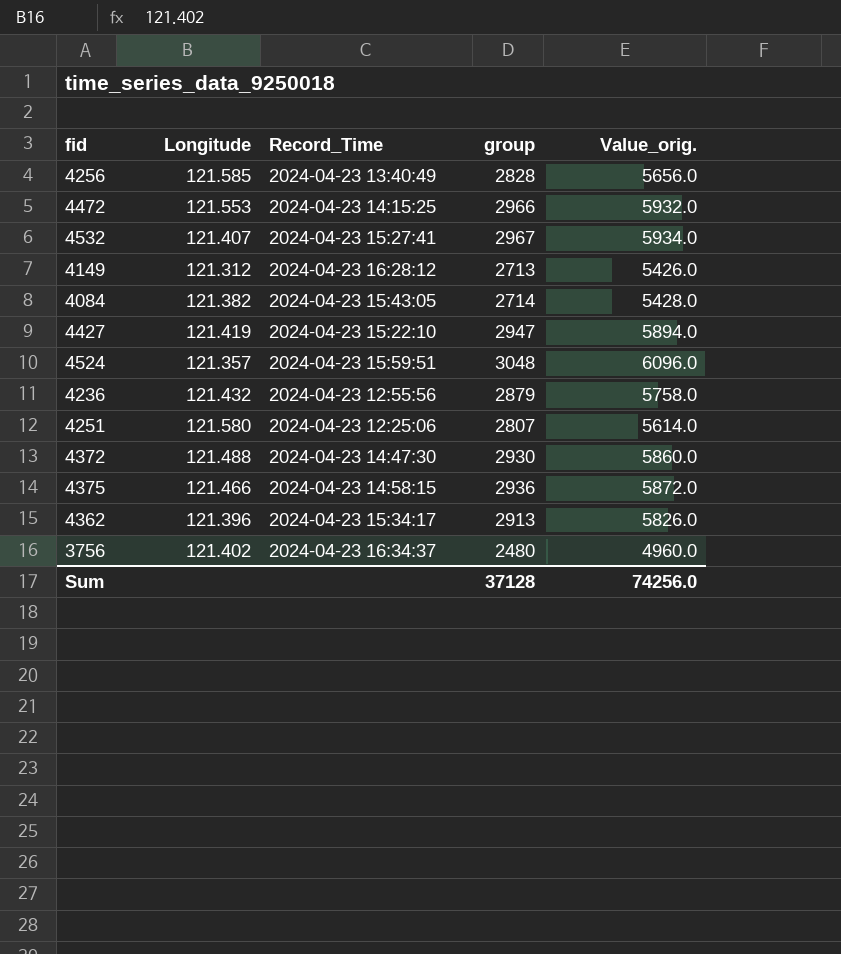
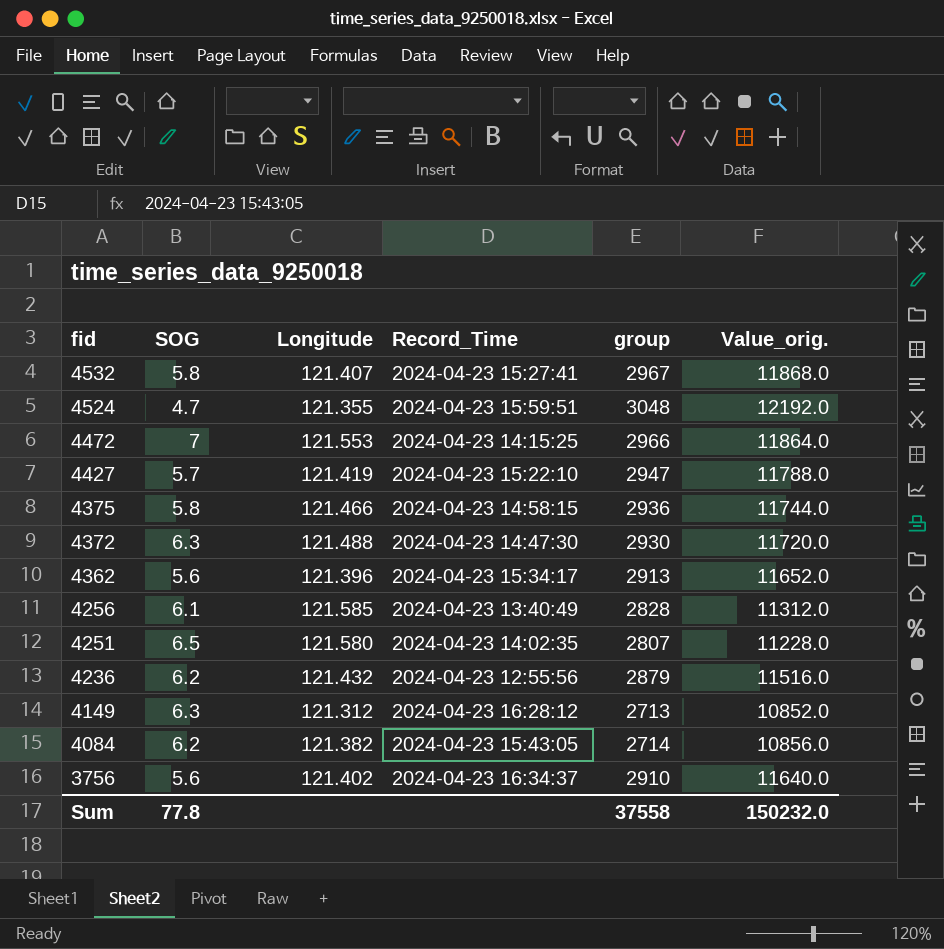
row order: none -> fid descending
column SOG | position: none -> 2
column Value_orig. | formula: [group] * 2 -> [group] * 4
4524 | Longitude: 121.357 -> 121.355
4251 | Record_Time: 2024-04-23 12:25:06 -> 2024-04-23 14:02:35
3756 | group: 2480 -> 2910
Sum | group: 37128 -> 37558
Sum | Value_orig.: 74256.0 -> 150232.0

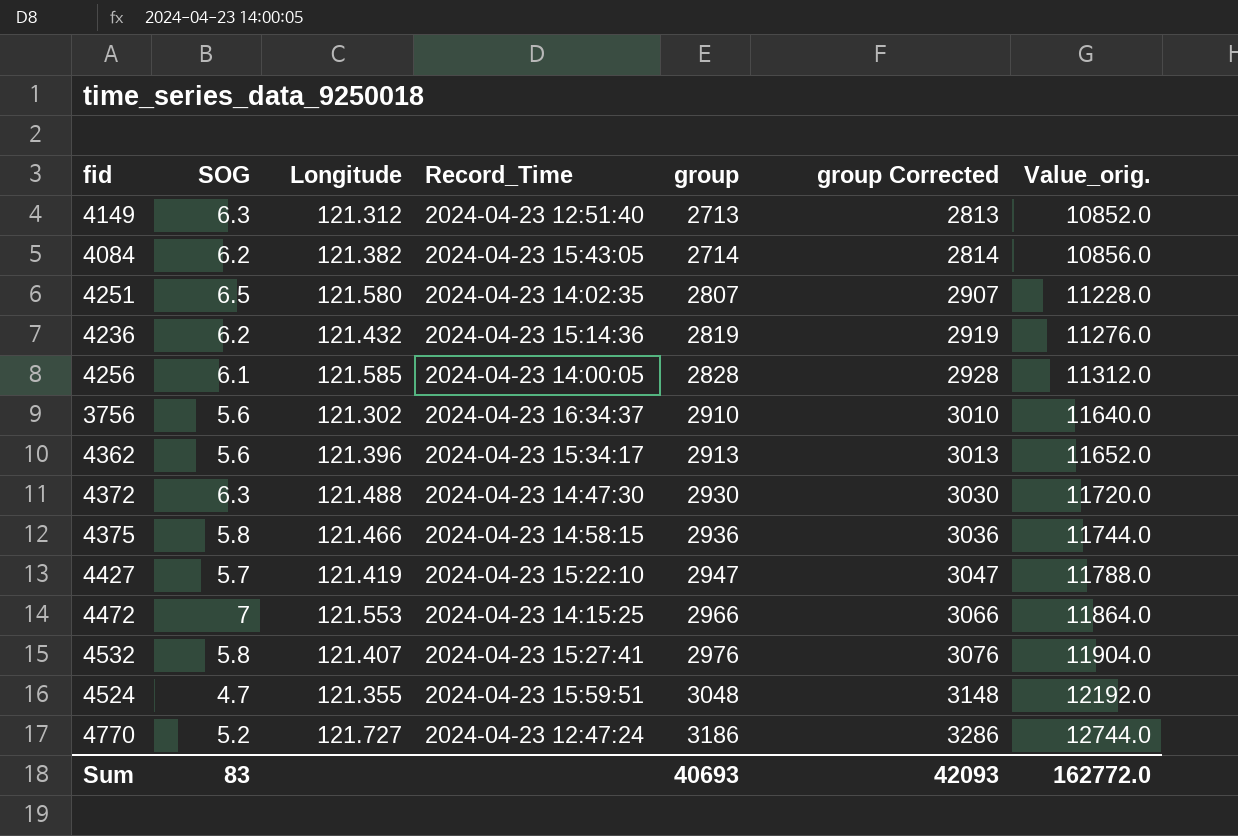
row order: fid descending -> group ascending
column group Corrected | formula: none -> [group] + 100
4149 | Record_Time: 2024-04-23 16:28:12 -> 2024-04-23 12:51:40
4236 | Record_Time: 2024-04-23 12:55:56 -> 2024-04-23 15:14:36
4236 | group: 2879 -> 2819
4236 | Value_orig.: 11516.0 -> 11276.0
4256 | Record_Time: 2024-04-23 13:40:49 -> 2024-04-23 14:00:05
3756 | Longitude: 121.402 -> 121.302
4532 | group: 2967 -> 2976
4532 | Value_orig.: 11868.0 -> 11904.0
row 4770: none -> 5.2 | 121.727 | 2024-04-23 12:47:24 | 3186 | 3286 | 12744.0
Sum | SOG: 77.8 -> 83
Sum | group: 37558 -> 40693
Sum | Value_orig.: 150232.0 -> 162772.0

